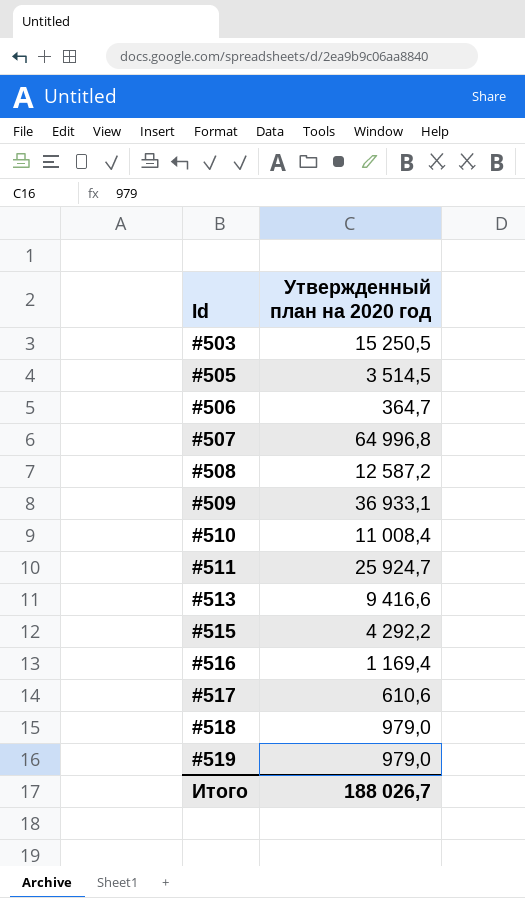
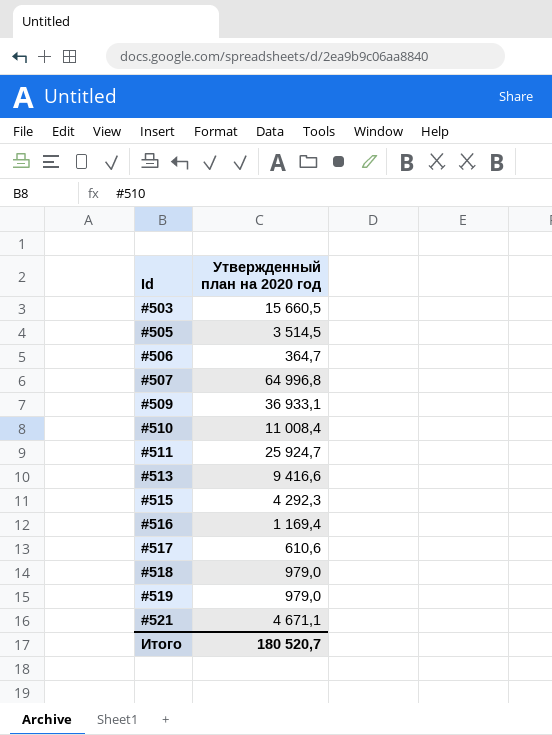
row #508: 12 587,2 -> none
#503 | Утвержденный план на 2020 год: 15 250,5 -> 15 660,5
#515 | Утвержденный план на 2020 год: 4 292,2 -> 4 292,3
row #521: none -> 4 671,1
Итого | Утвержденный план на 2020 год: 188 026,7 -> 180 520,7

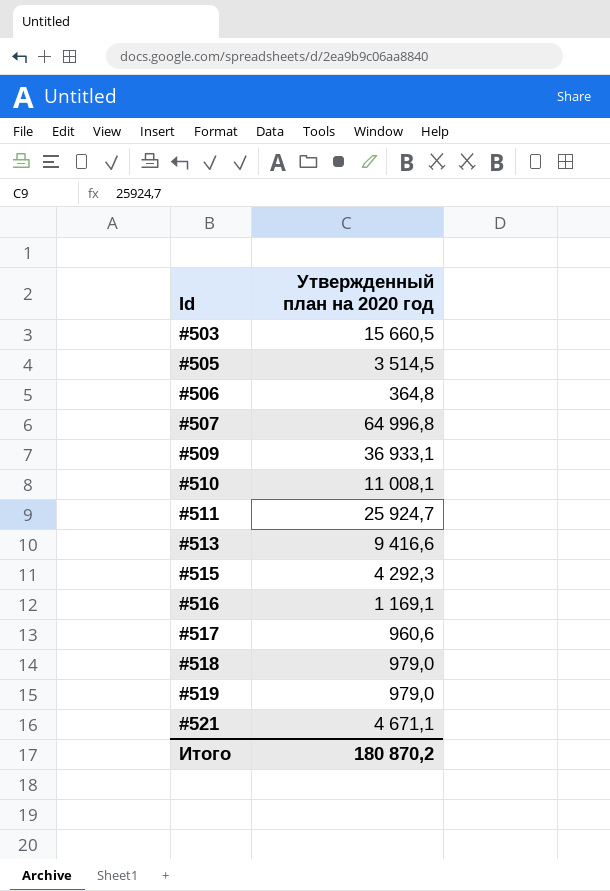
#506 | Утвержденный план на 2020 год: 364,7 -> 364,8
#510 | Утвержденный план на 2020 год: 11 008,4 -> 11 008,1
#516 | Утвержденный план на 2020 год: 1 169,4 -> 1 169,1
#517 | Утвержденный план на 2020 год: 610,6 -> 960,6
Итого | Утвержденный план на 2020 год: 180 520,7 -> 180 870,2

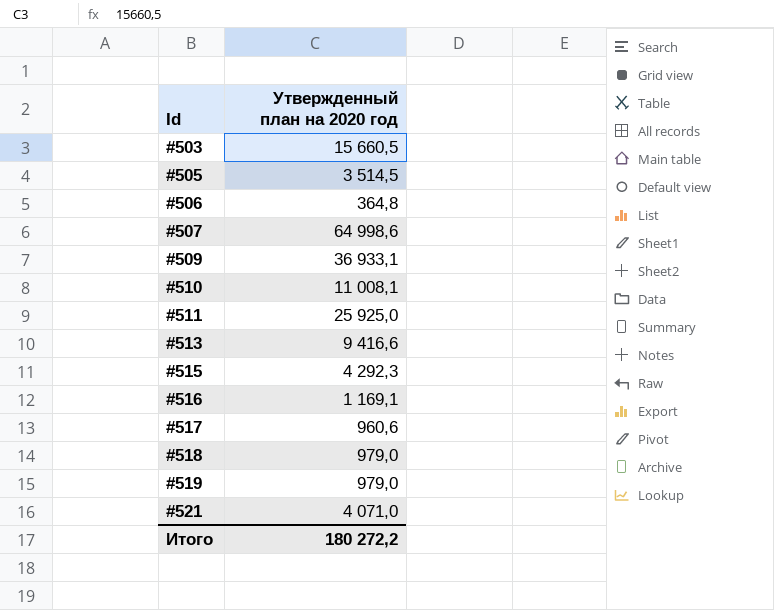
#507 | Утвержденный план на 2020 год: 64 996,8 -> 64 998,6
#511 | Утвержденный план на 2020 год: 25 924,7 -> 25 925,0
#521 | Утвержденный план на 2020 год: 4 671,1 -> 4 071,0
Итого | Утвержденный план на 2020 год: 180 870,2 -> 180 272,2

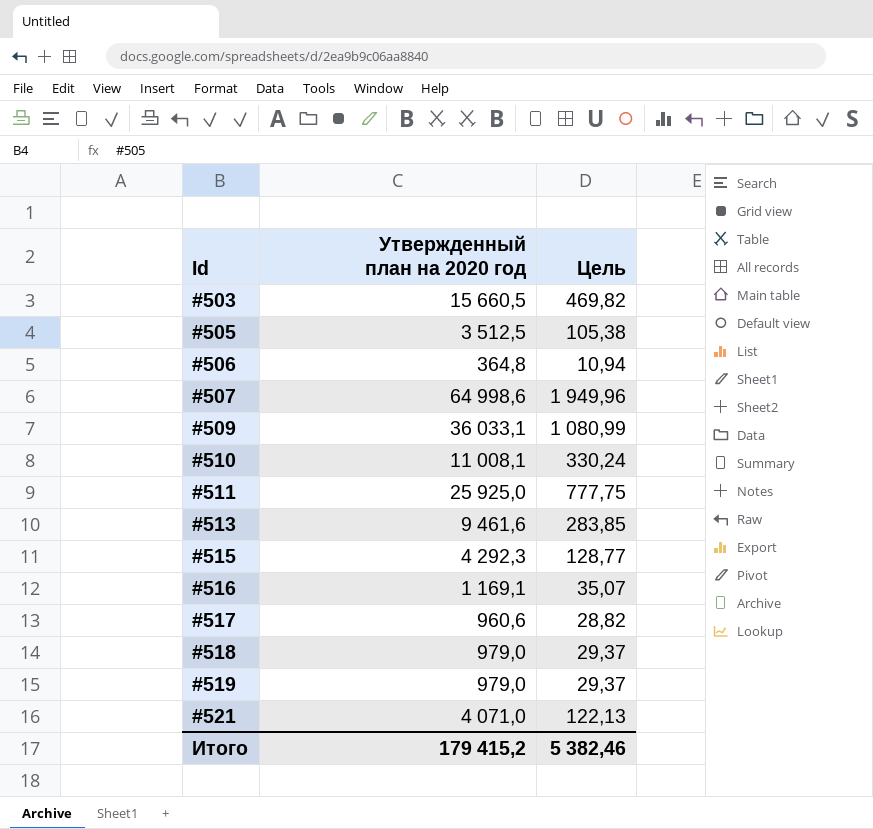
column Цель | formula: none -> [Утвержденный план на 2020 год] * 0,03
#505 | Утвержденный план на 2020 год: 3 514,5 -> 3 512,5
#509 | Утвержденный план на 2020 год: 36 933,1 -> 36 033,1
#513 | Утвержденный план на 2020 год: 9 416,6 -> 9 461,6
Итого | Утвержденный план на 2020 год: 180 272,2 -> 179 415,2

